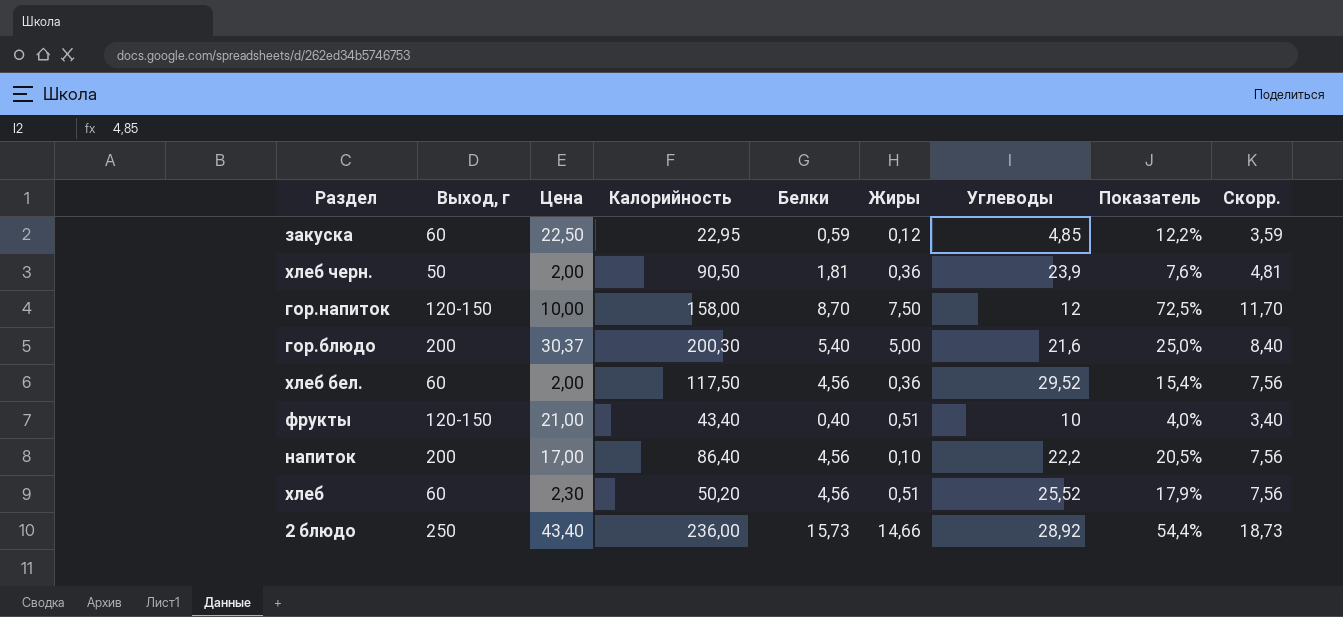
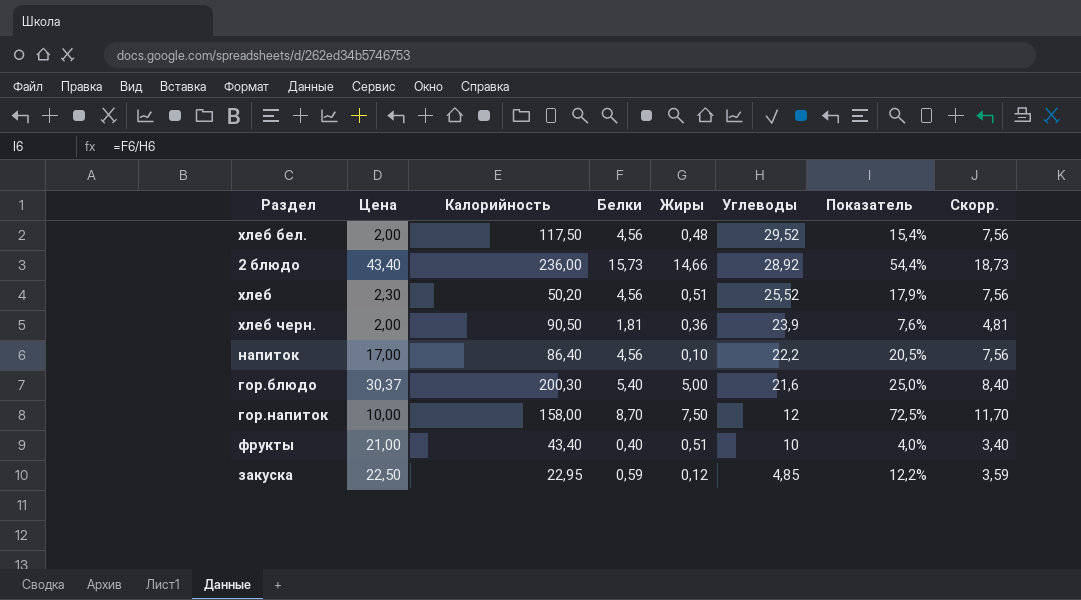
row order: none -> Углеводы descending
column Выход, г | position: 2 -> none
хлеб бел. | Жиры: 0,36 -> 0,48

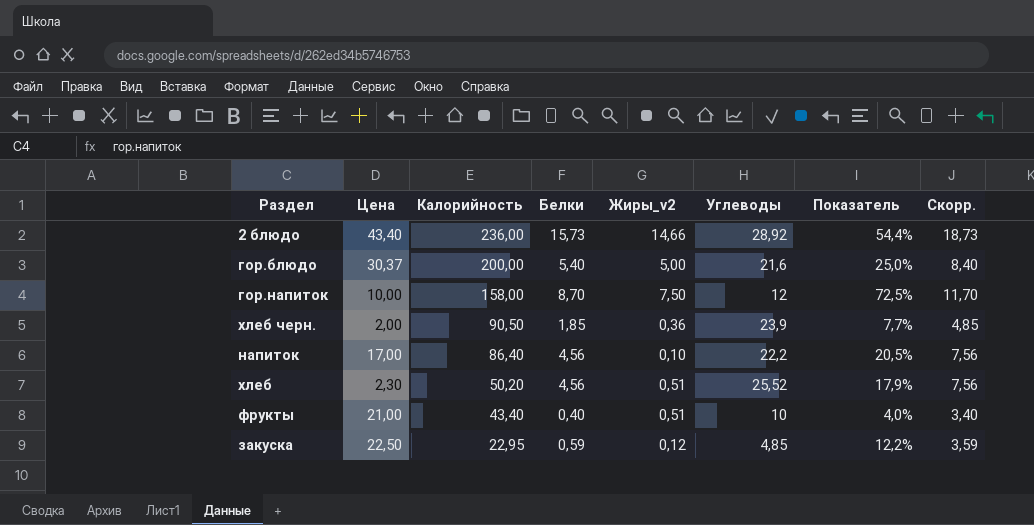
row order: Углеводы descending -> Калорийность descending
column name: Жиры -> Жиры_v2
row хлеб бел.: 2,00 | 117,50 | 4,56 | 0,48 | 29,52 | 15,4% | 7,56 -> none
гор.блюдо | Калорийность: 200,30 -> 200,00
хлеб черн. | Белки: 1,81 -> 1,85
хлеб черн. | Показатель: 7,6% -> 7,7%
хлеб черн. | Скорр.: 4,81 -> 4,85

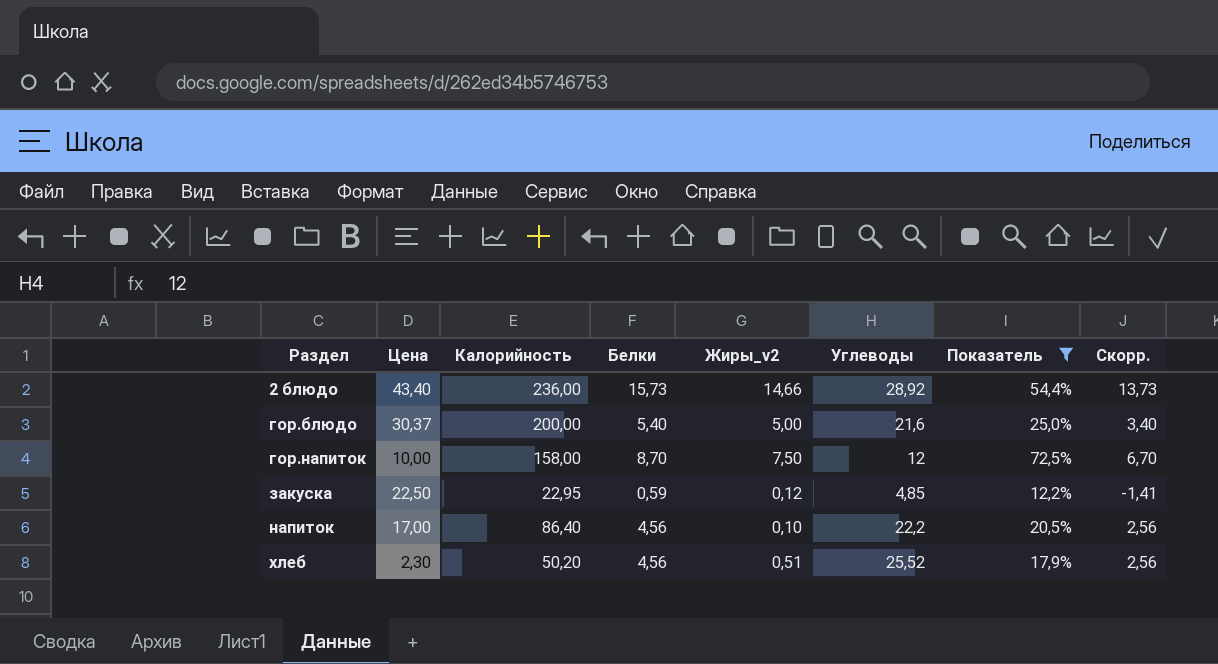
filter: none -> Показатель >= 12,2%
row order: Калорийность descending -> Раздел ascending
column Скорр. | formula: [Белки] + 3 -> [Белки] - 2

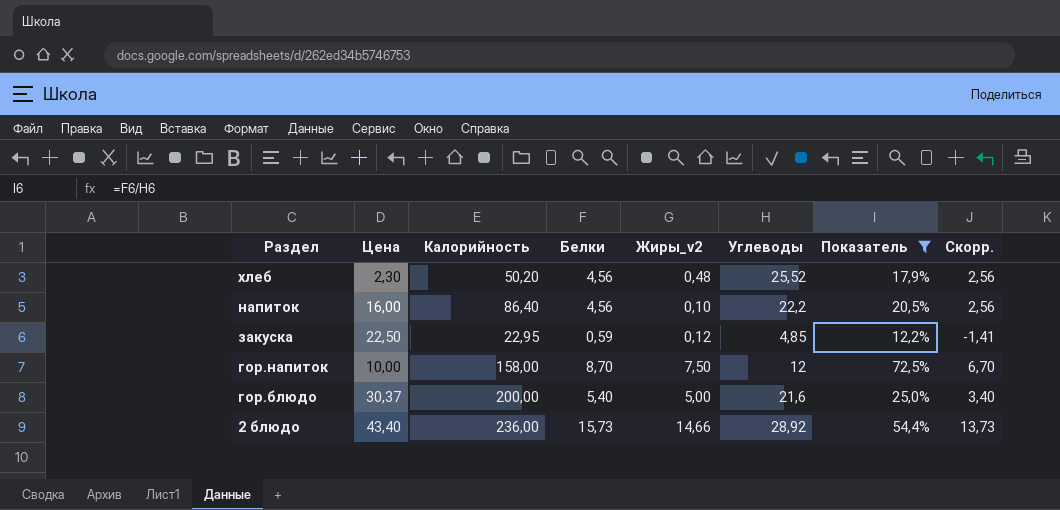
row order: Раздел ascending -> Раздел descending
хлеб | Жиры_v2: 0,51 -> 0,48
напиток | Цена: 17,00 -> 16,00

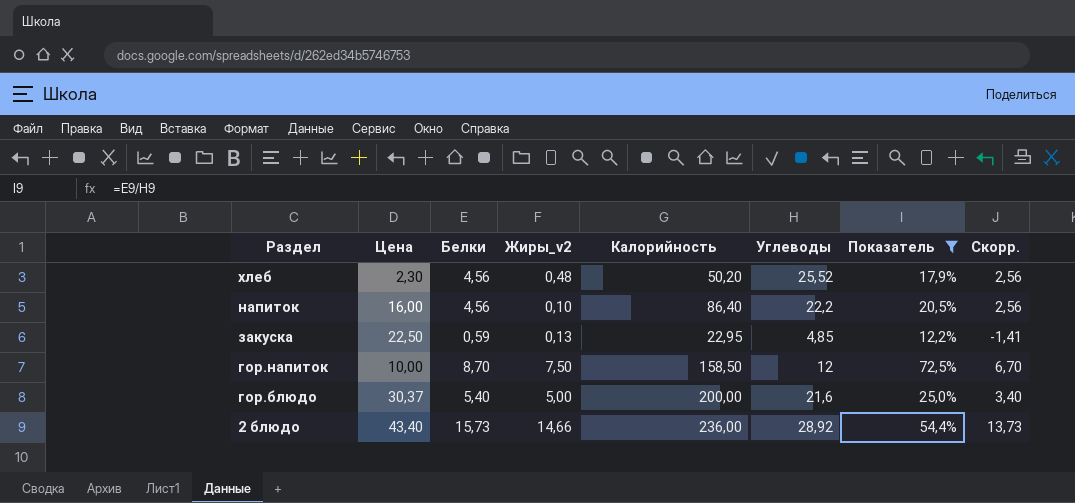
column Калорийность | position: 3 -> 5
закуска | Жиры_v2: 0,12 -> 0,13
гор.напиток | Калорийность: 158,00 -> 158,50

